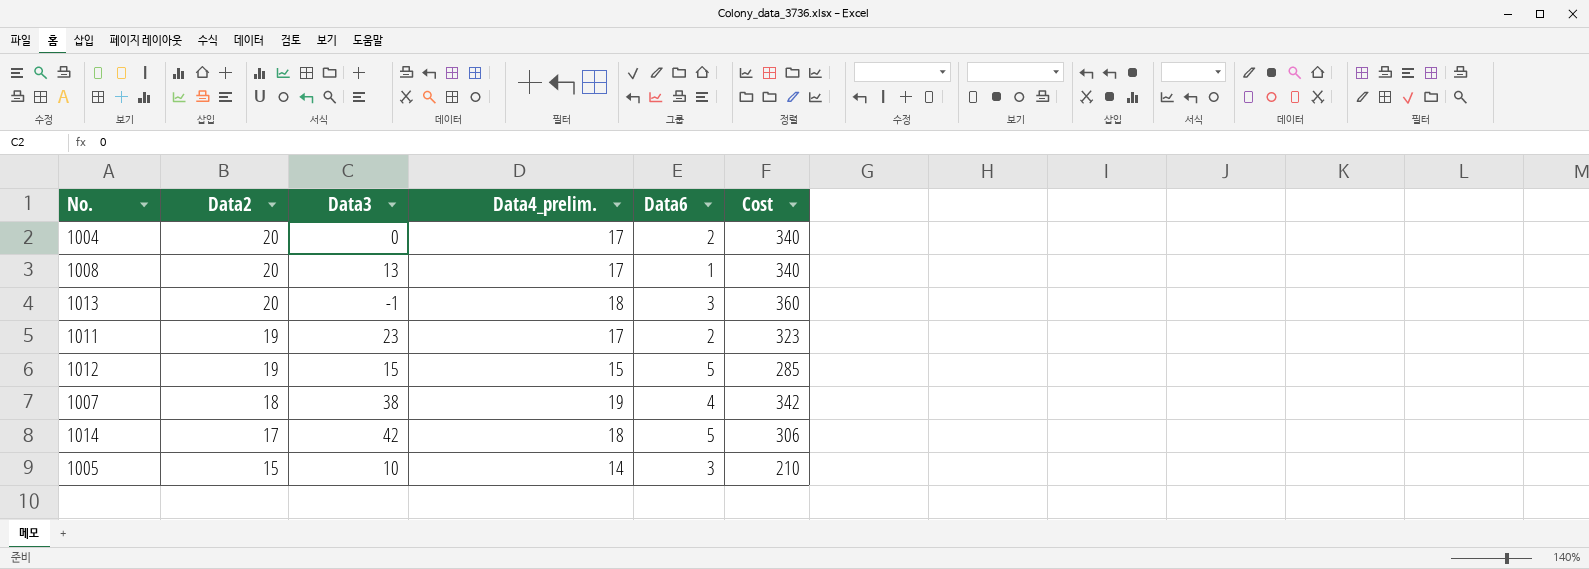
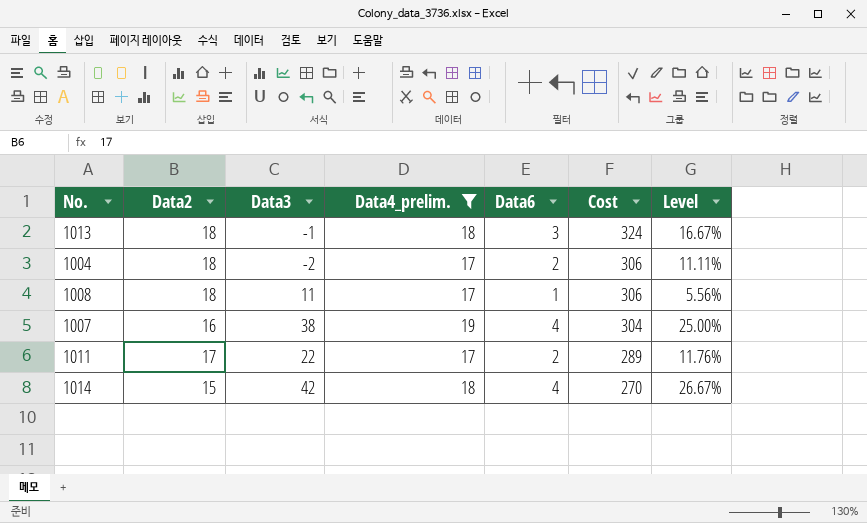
filter: none -> Data4_prelim. >= 17
row order: Data2 descending -> Cost descending
column Level | formula: none -> [Data6] / [Data2]
1013 | Data2: 20 -> 18
1013 | Cost: 360 -> 324
1004 | Data2: 20 -> 18
1004 | Data3: 0 -> -2
1004 | Cost: 340 -> 306
1008 | Data2: 20 -> 18
1008 | Data3: 13 -> 11
1008 | Cost: 340 -> 306
1007 | Data2: 18 -> 16
1007 | Cost: 342 -> 304
1011 | Data2: 19 -> 17
1011 | Data3: 23 -> 22
1011 | Cost: 323 -> 289
1014 | Data2: 17 -> 15
1014 | Data6: 5 -> 4
1014 | Cost: 306 -> 270

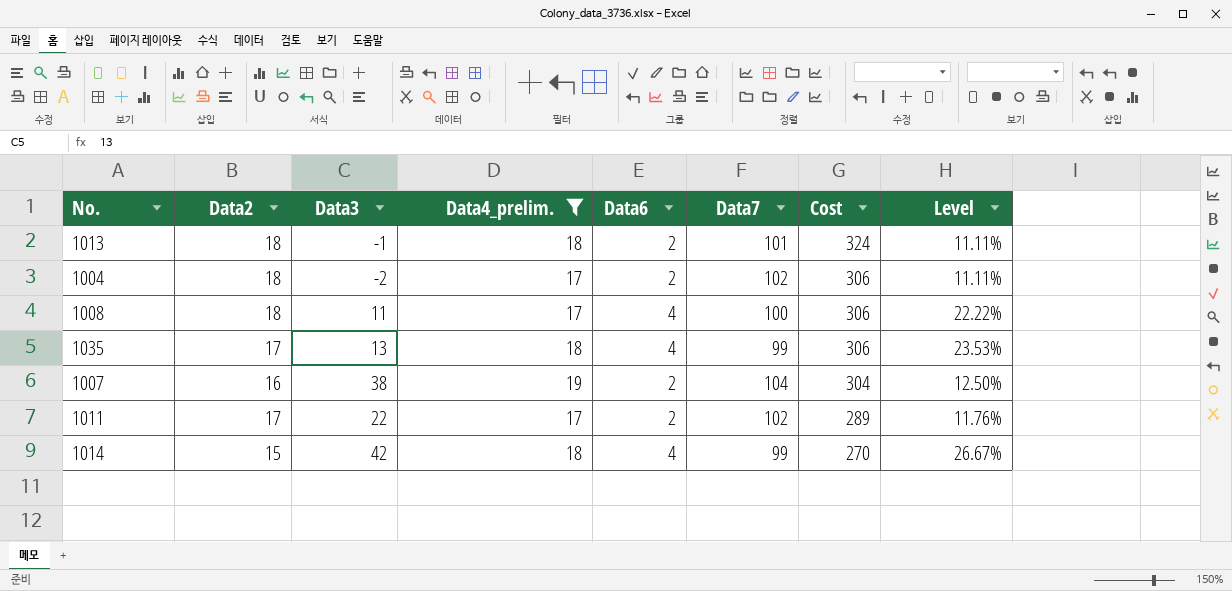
column Data7 | position: none -> 6
1013 | Data6: 3 -> 2
1013 | Level: 16.67% -> 11.11%
1008 | Data6: 1 -> 4
1008 | Level: 5.56% -> 22.22%
row 1035: none -> 17 | 13 | 18 | 4 | 99 | 306 | 23.53%
1007 | Data6: 4 -> 2
1007 | Level: 25.00% -> 12.50%

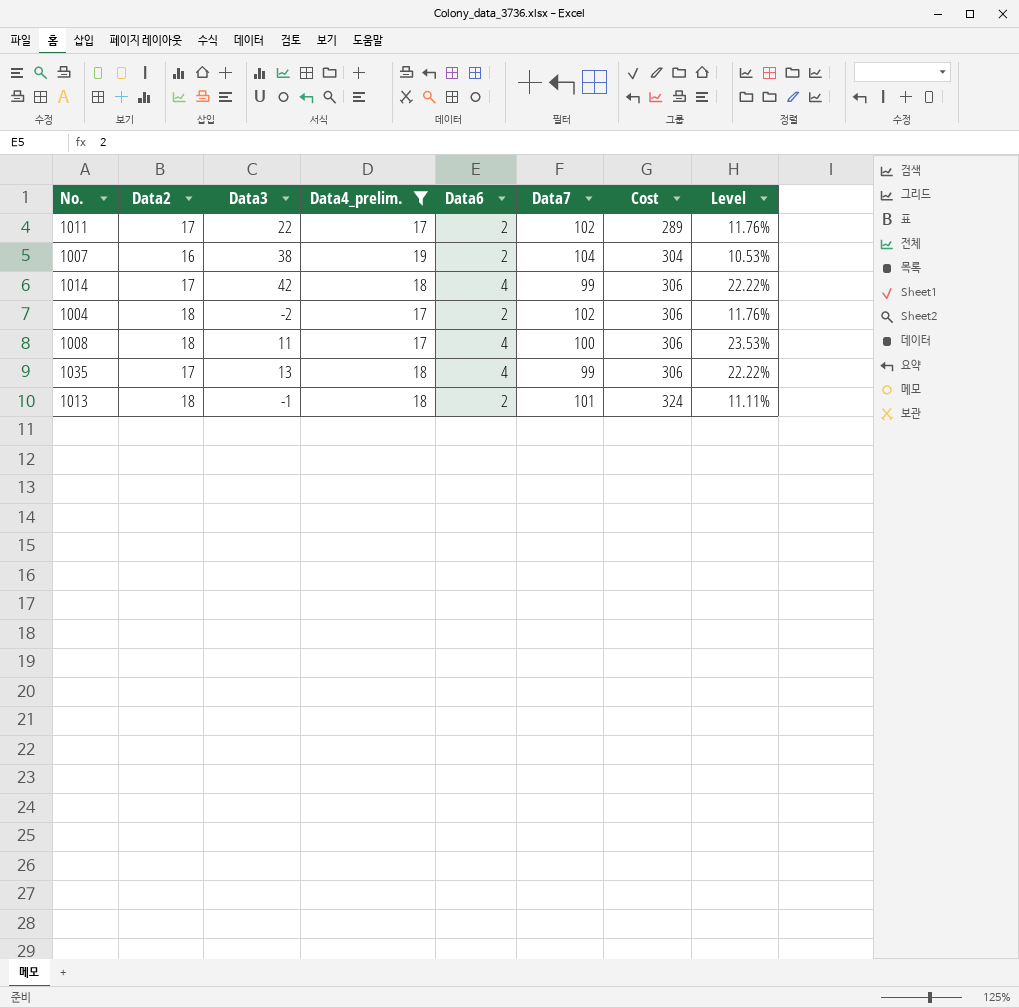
row order: Cost descending -> Cost ascending
column Level | formula: [Data6] / [Data2] -> [Data6] / [Data4_prelim.]
1014 | Data2: 15 -> 17
1014 | Cost: 270 -> 306

